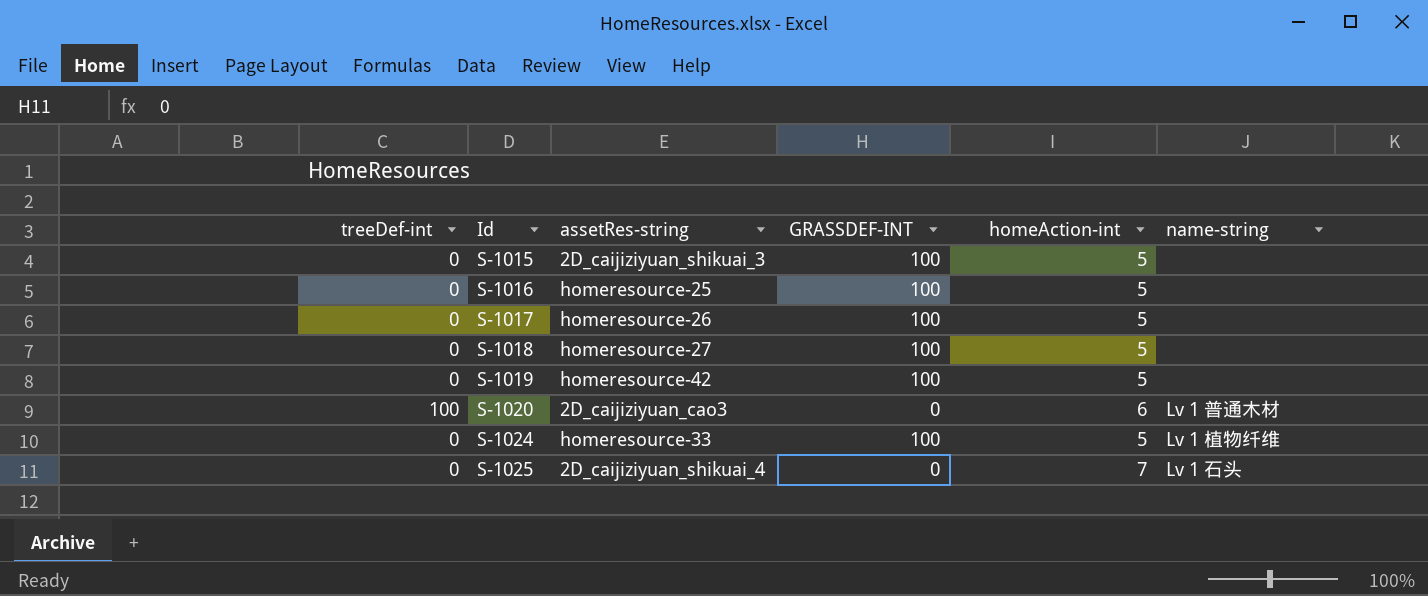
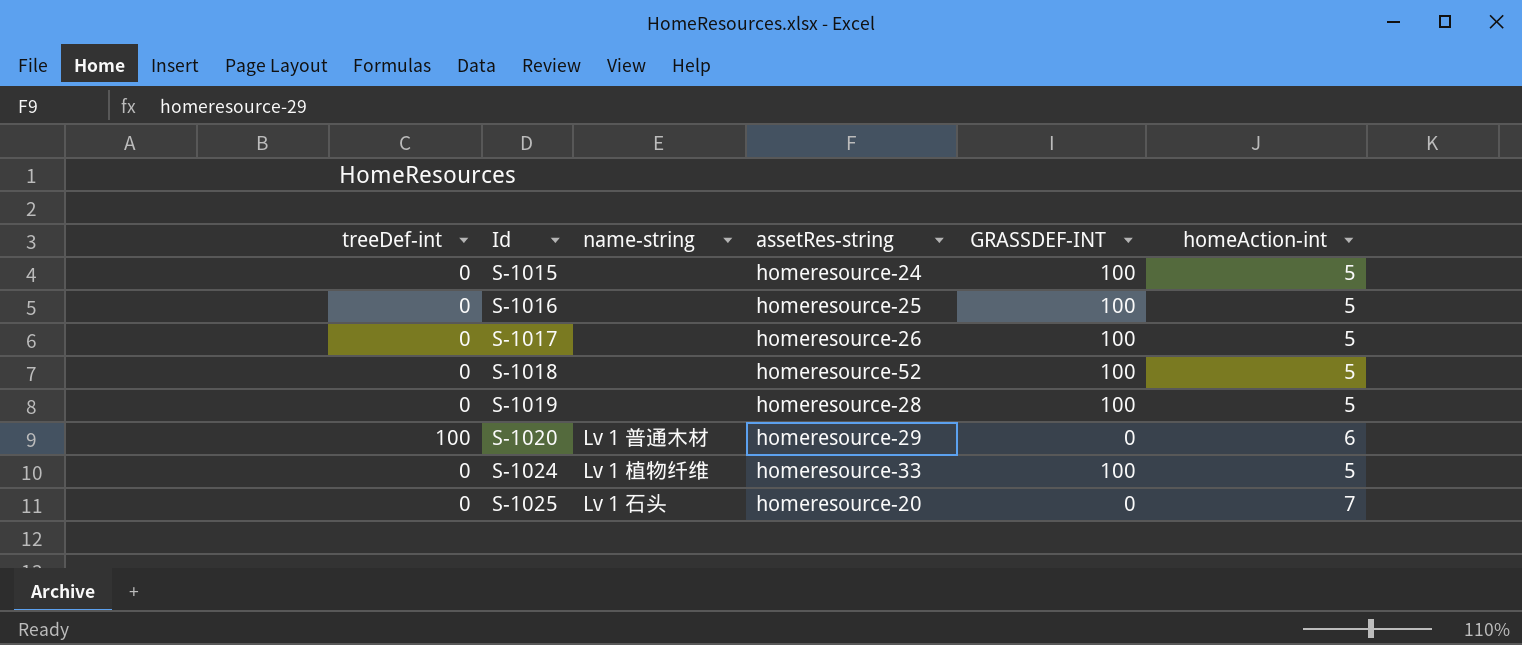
column name-string | position: 6 -> 3
S-1015 | assetRes-string: 2D_caijiziyuan_shikuai_3 -> homeresource-24
S-1018 | assetRes-string: homeresource-27 -> homeresource-52
S-1019 | assetRes-string: homeresource-42 -> homeresource-28
S-1020 | assetRes-string: 2D_caijiziyuan_cao3 -> homeresource-29
S-1025 | assetRes-string: 2D_caijiziyuan_shikuai_4 -> homeresource-20

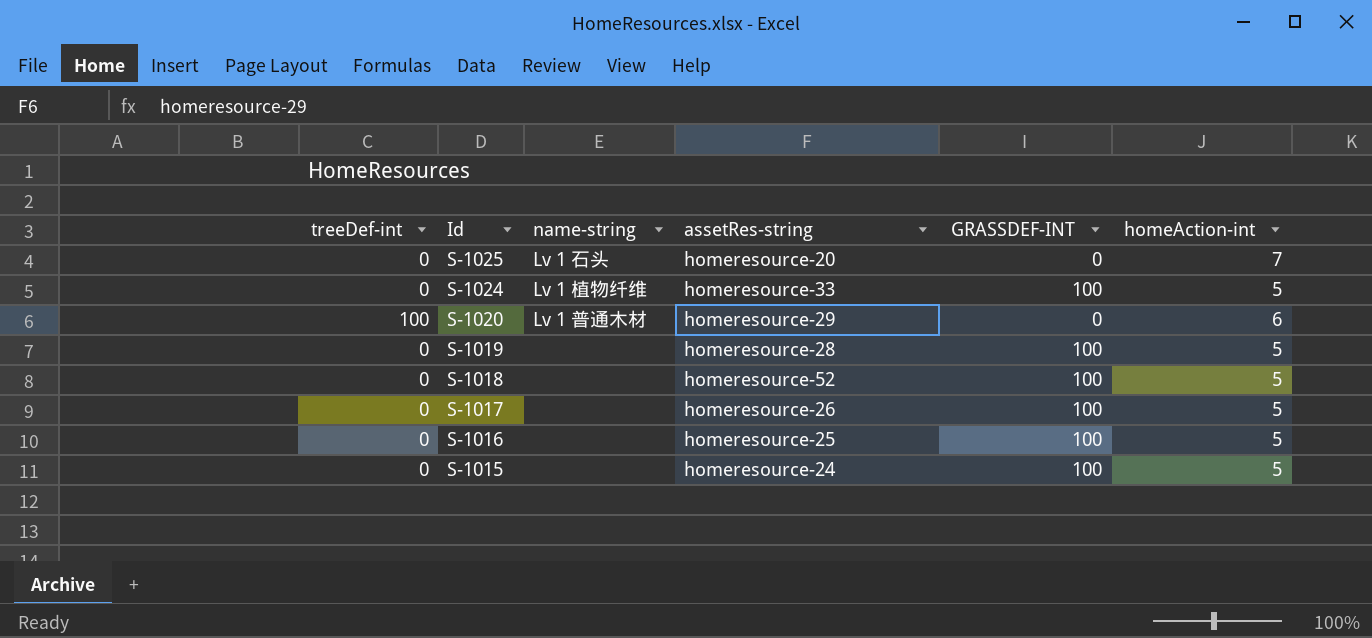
row order: Id ascending -> Id descending

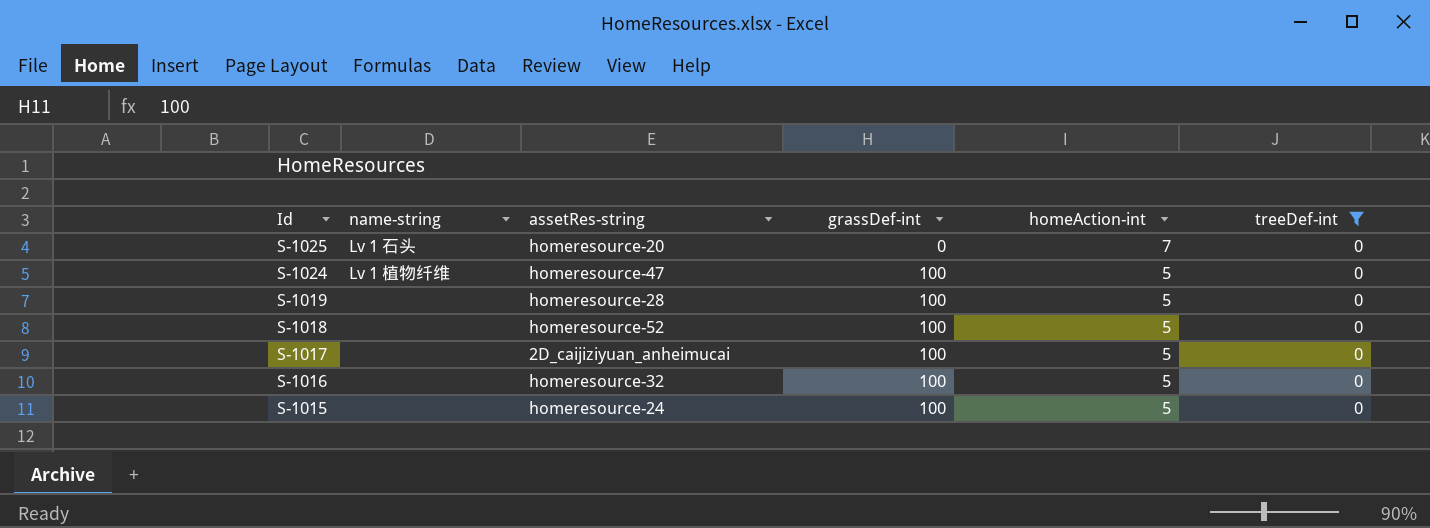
filter: none -> treeDef-int = 0
column name: GRASSDEF-INT -> grassDef-int
column treeDef-int | position: 1 -> 6
S-1024 | assetRes-string: homeresource-33 -> homeresource-47
S-1017 | assetRes-string: homeresource-26 -> 2D_caijiziyuan_anheimucai
S-1016 | assetRes-string: homeresource-25 -> homeresource-32

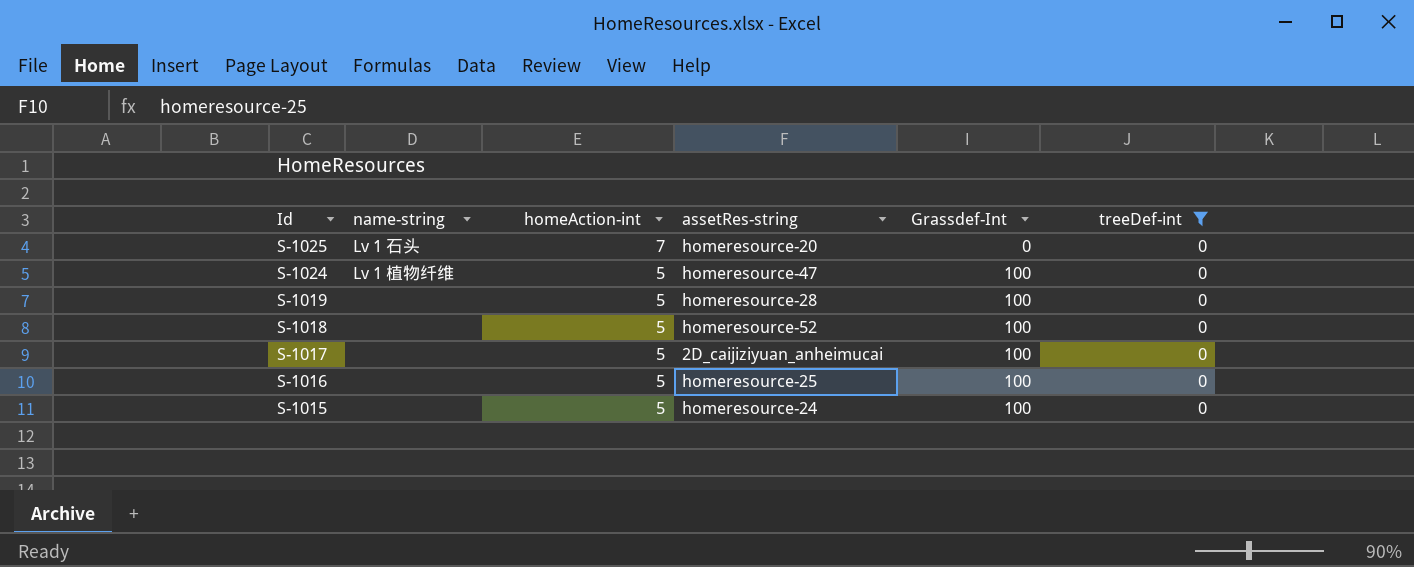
column homeAction-int | position: 5 -> 3
column name: grassDef-int -> Grassdef-Int
S-1016 | assetRes-string: homeresource-32 -> homeresource-25

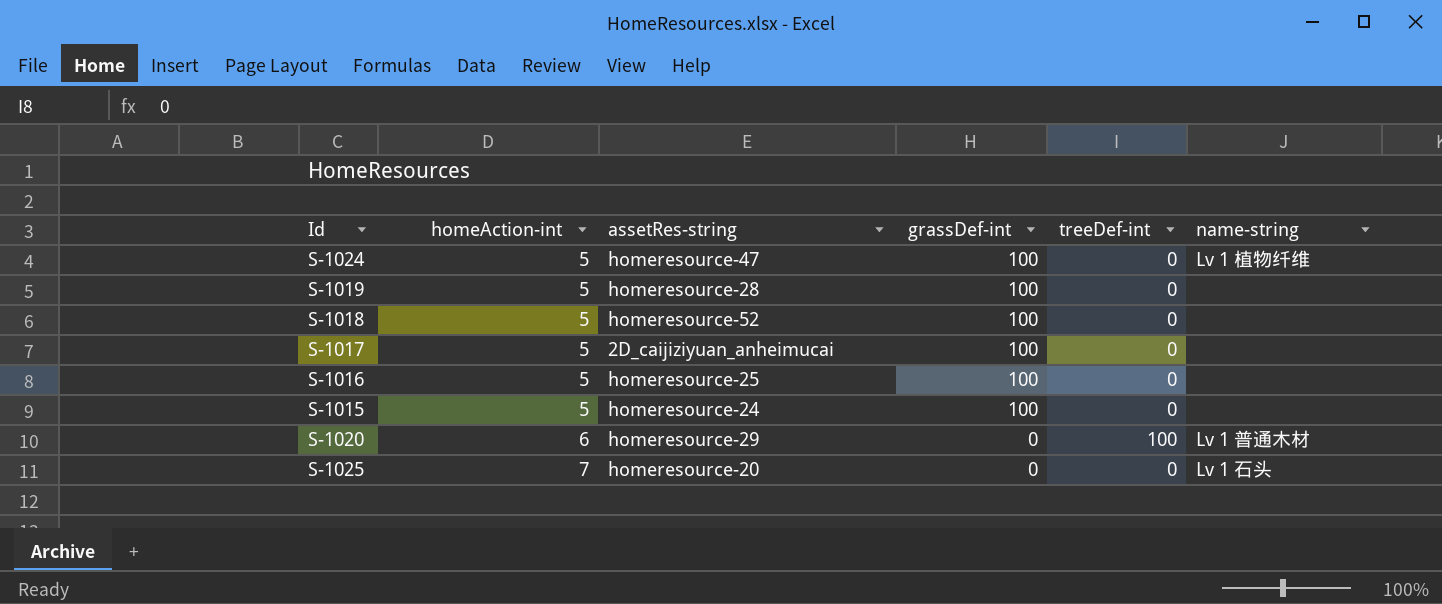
filter: treeDef-int = 0 -> none
row order: Id descending -> homeAction-int ascending
column name: Grassdef-Int -> grassDef-int
column name-string | position: 2 -> 6

